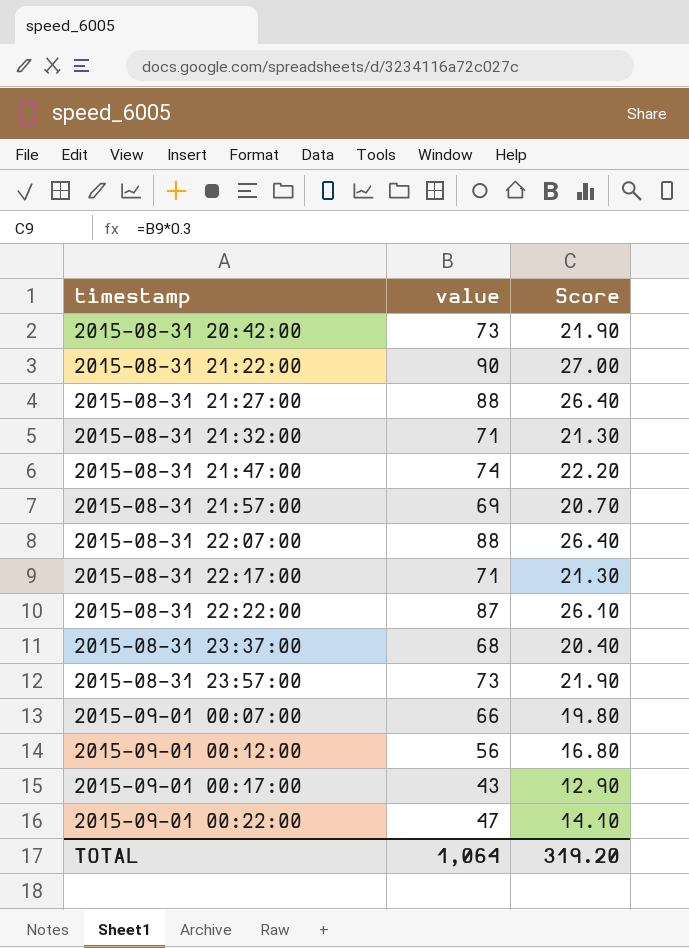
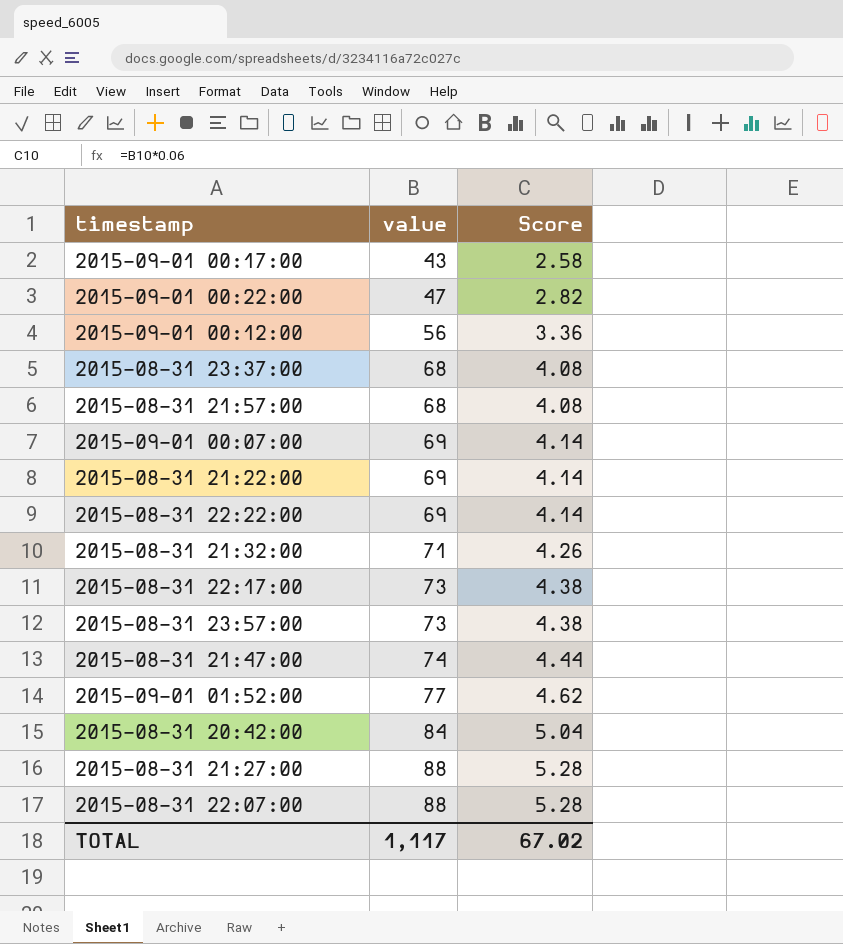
row order: timestamp ascending -> value ascending
column Score | formula: [value] * 0.3 -> [value] * 0.06
2015-08-31 21:57:00 | value: 69 -> 68
2015-09-01 00:07:00 | value: 66 -> 69
2015-08-31 21:22:00 | value: 90 -> 69
2015-08-31 22:22:00 | value: 87 -> 69
2015-08-31 22:17:00 | value: 71 -> 73
row 2015-09-01 01:52:00: none -> 77 | 4.62
2015-08-31 20:42:00 | value: 73 -> 84
TOTAL | value: 1,064 -> 1,117
TOTAL | Score: 319.20 -> 67.02

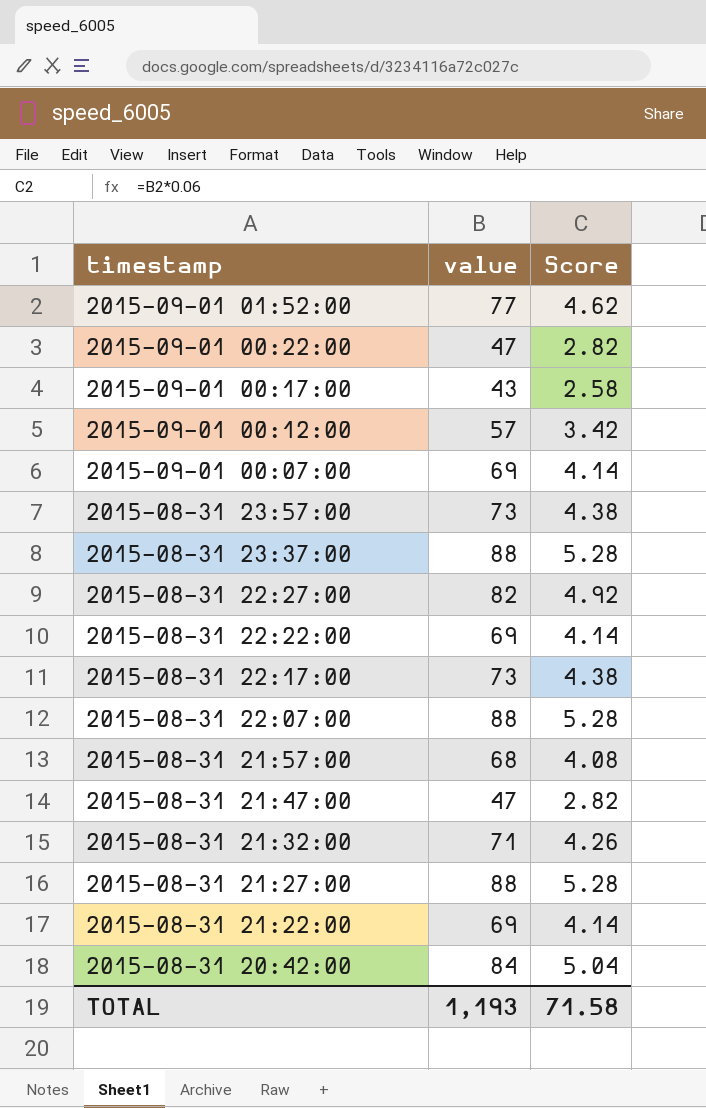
row order: value ascending -> timestamp descending
2015-09-01 00:12:00 | value: 56 -> 57
2015-09-01 00:12:00 | Score: 3.36 -> 3.42
2015-08-31 23:37:00 | value: 68 -> 88
2015-08-31 23:37:00 | Score: 4.08 -> 5.28
row 2015-08-31 22:27:00: none -> 82 | 4.92
2015-08-31 21:47:00 | value: 74 -> 47
2015-08-31 21:47:00 | Score: 4.44 -> 2.82
TOTAL | value: 1,117 -> 1,193
TOTAL | Score: 67.02 -> 71.58

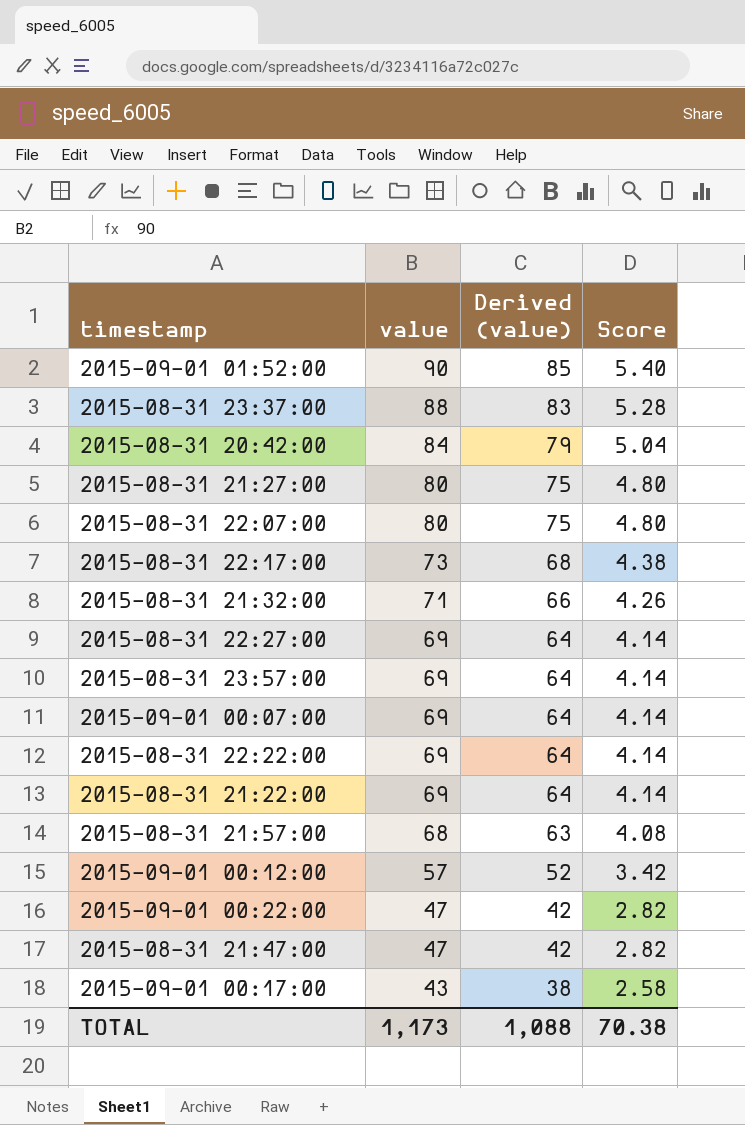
row order: timestamp descending -> value descending
column Derived (value) | formula: none -> [value] - 5
2015-09-01 01:52:00 | value: 77 -> 90
2015-09-01 01:52:00 | Score: 4.62 -> 5.40
2015-08-31 21:27:00 | value: 88 -> 80
2015-08-31 21:27:00 | Score: 5.28 -> 4.80
2015-08-31 22:07:00 | value: 88 -> 80
2015-08-31 22:07:00 | Score: 5.28 -> 4.80
2015-08-31 22:27:00 | value: 82 -> 69
2015-08-31 22:27:00 | Score: 4.92 -> 4.14
2015-08-31 23:57:00 | value: 73 -> 69
2015-08-31 23:57:00 | Score: 4.38 -> 4.14
TOTAL | value: 1,193 -> 1,173
TOTAL | Score: 71.58 -> 70.38

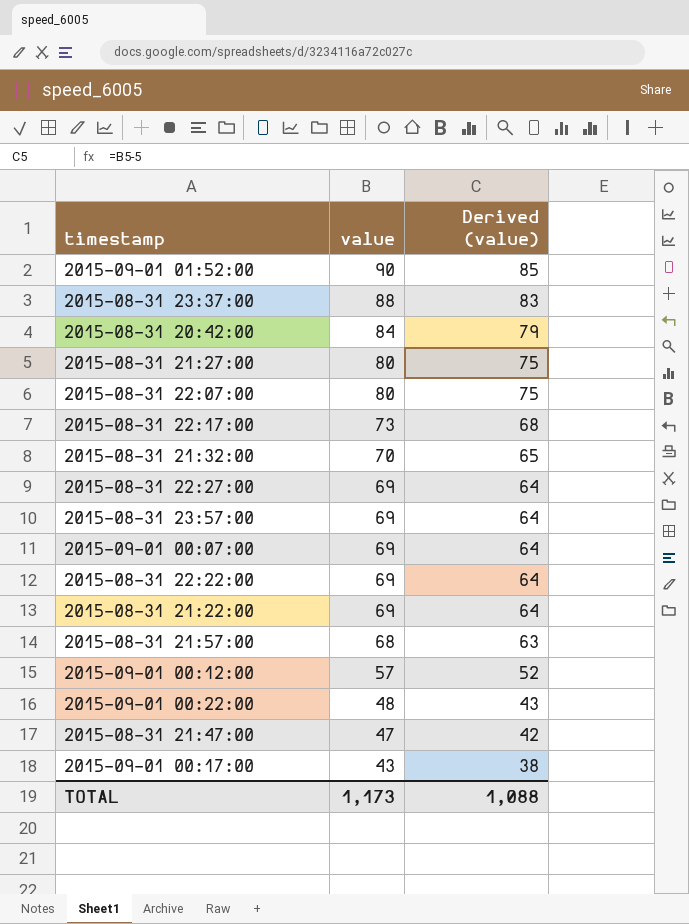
column Score | formula: [value] * 0.06 -> none
2015-08-31 21:32:00 | value: 71 -> 70
2015-08-31 21:32:00 | Derived (value): 66 -> 65
2015-09-01 00:22:00 | value: 47 -> 48
2015-09-01 00:22:00 | Derived (value): 42 -> 43

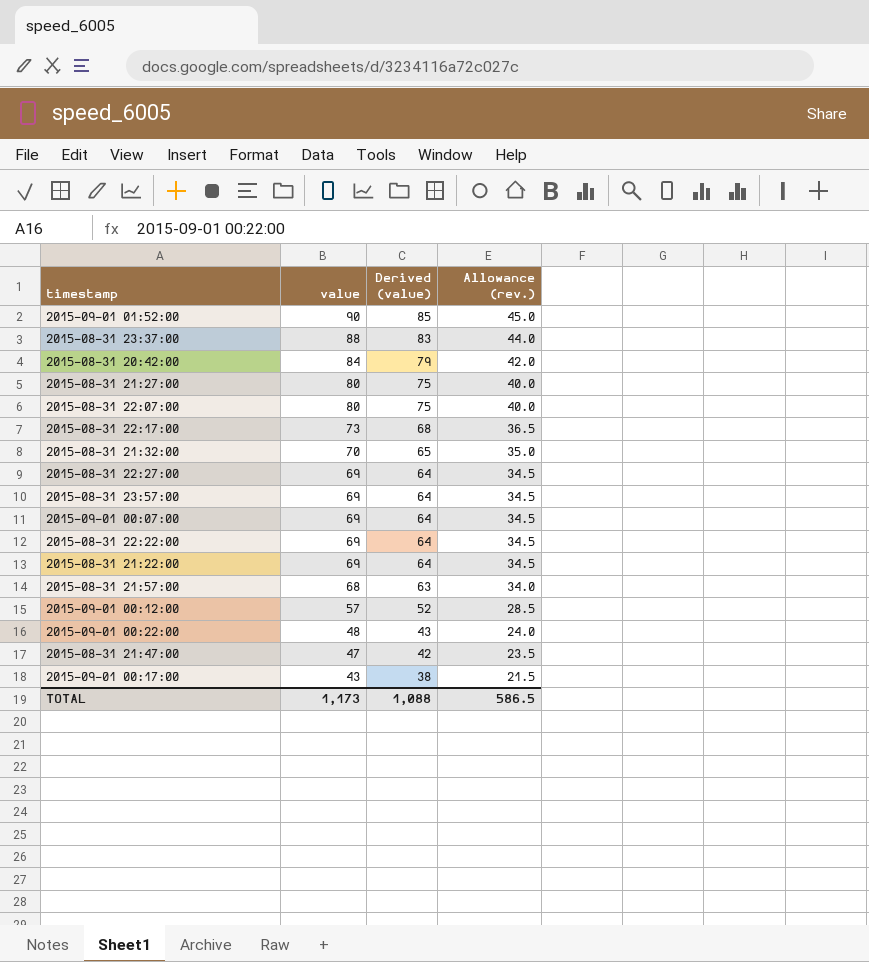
column Allowance (rev.) | formula: none -> [value] * 0.5

